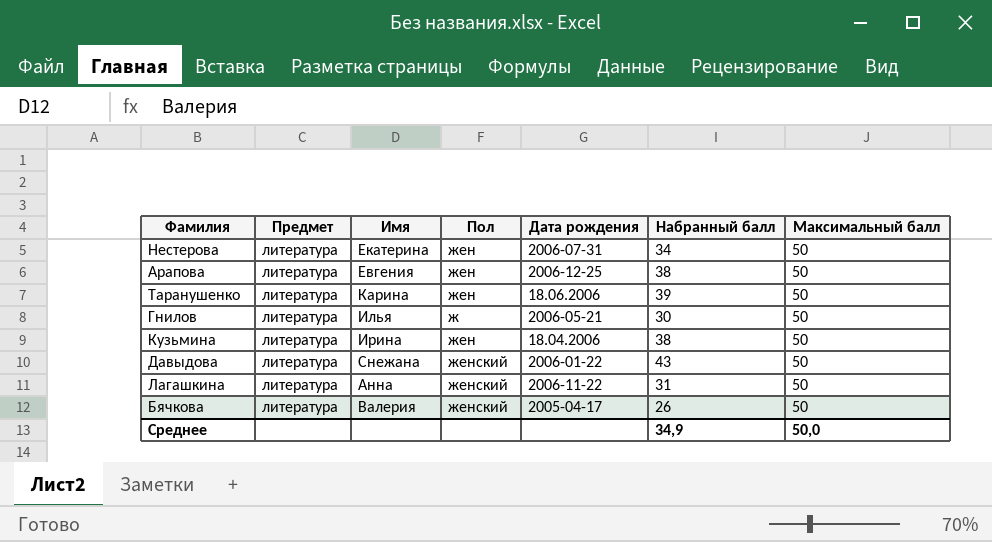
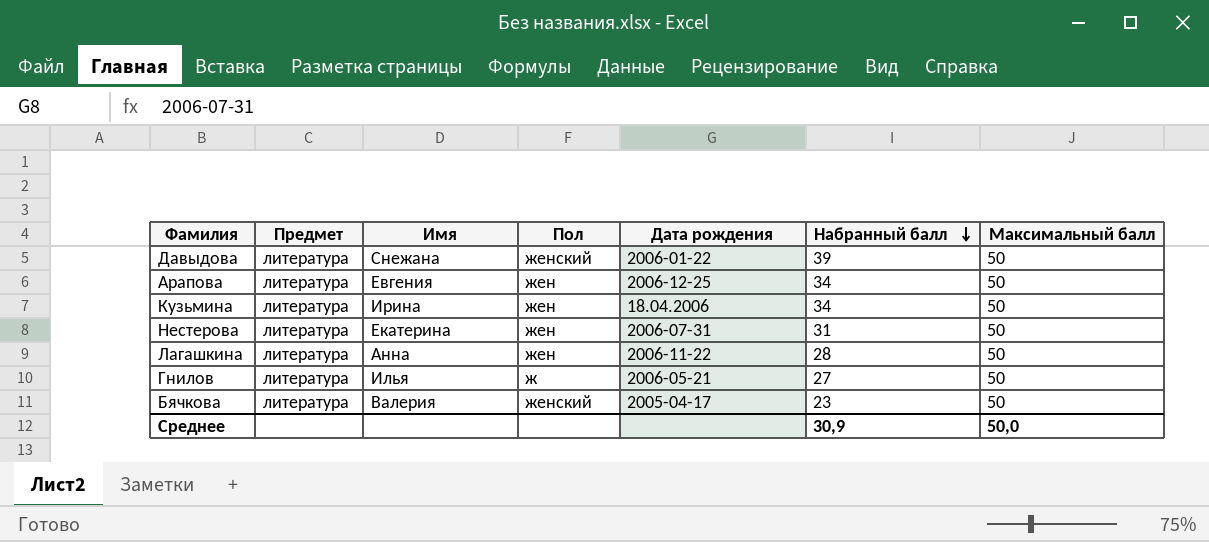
row order: none -> Набранный балл descending
row Таранушенко: литература | Карина | жен | 18.06.2006 | 39 | 50 -> none
Давыдова | Набранный балл: 43 -> 39
Арапова | Набранный балл: 38 -> 34
Кузьмина | Набранный балл: 38 -> 34
Нестерова | Набранный балл: 34 -> 31
Лагашкина | Пол: женский -> жен
Лагашкина | Набранный балл: 31 -> 28
Гнилов | Набранный балл: 30 -> 27
Бячкова | Набранный балл: 26 -> 23
Среднее | Набранный балл: 34,9 -> 30,9

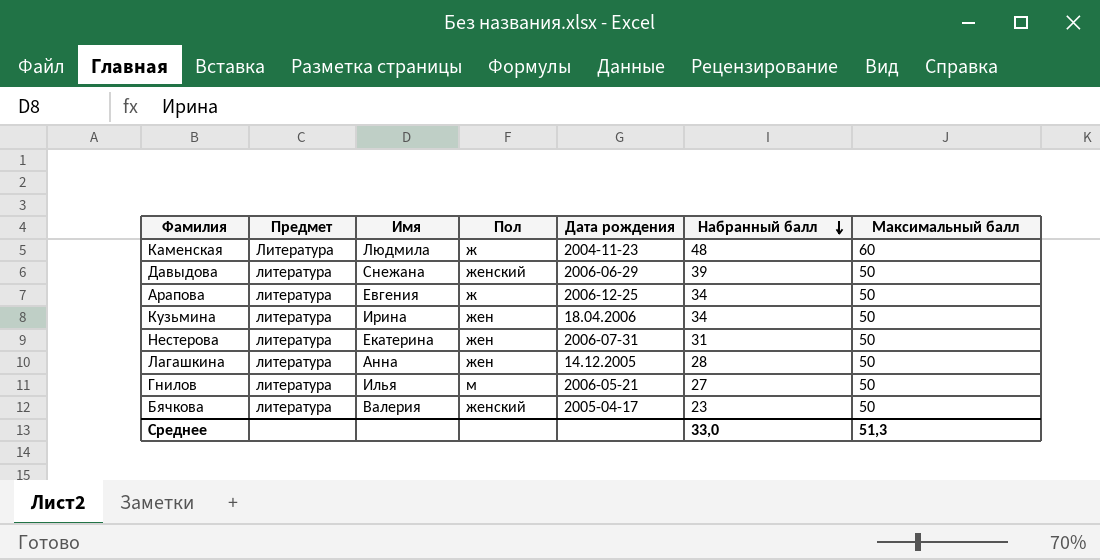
row Каменская: none -> Литература | Людмила | ж | 2004-11-23 | 48 | 60
Давыдова | Дата рождения: 2006-01-22 -> 2006-06-29
Арапова | Пол: жен -> ж
Лагашкина | Дата рождения: 2006-11-22 -> 14.12.2005
Гнилов | Пол: ж -> м
Среднее | Набранный балл: 30,9 -> 33,0
Среднее | Максимальный балл: 50,0 -> 51,3

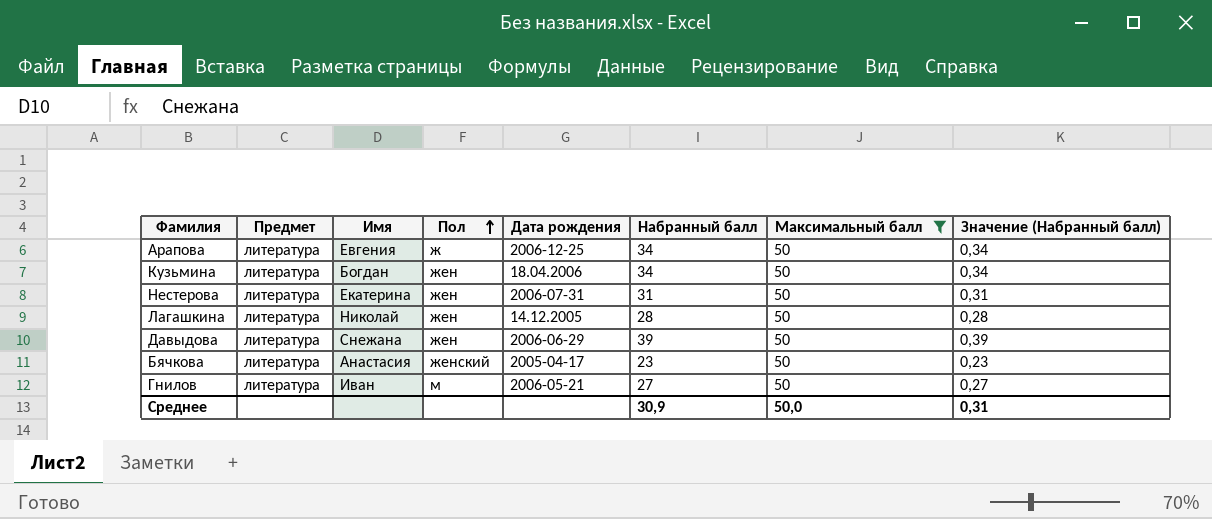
filter: none -> Максимальный балл = 50
row order: Набранный балл descending -> Пол ascending
column Значение (Набранный балл) | formula: none -> [Набранный балл] * 0,01
Кузьмина | Имя: Ирина -> Богдан
Лагашкина | Имя: Анна -> Николай
Давыдова | Пол: женский -> жен
Бячкова | Имя: Валерия -> Анастасия
Гнилов | Имя: Илья -> Иван
Среднее | Набранный балл: 33,0 -> 30,9
Среднее | Максимальный балл: 51,3 -> 50,0

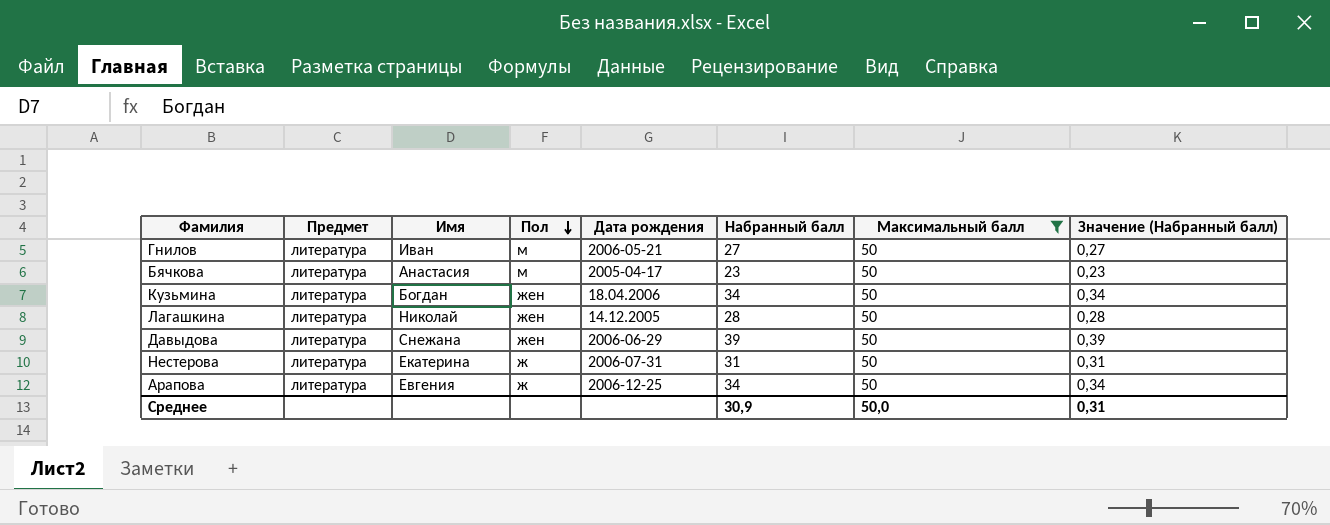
row order: Пол ascending -> Пол descending
Бячкова | Пол: женский -> м
Нестерова | Пол: жен -> ж

